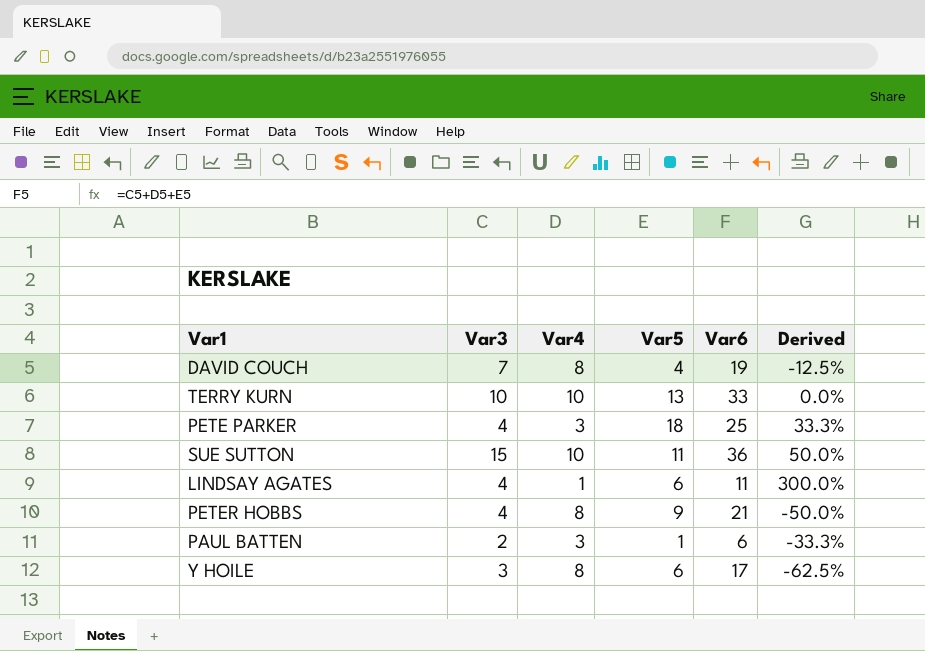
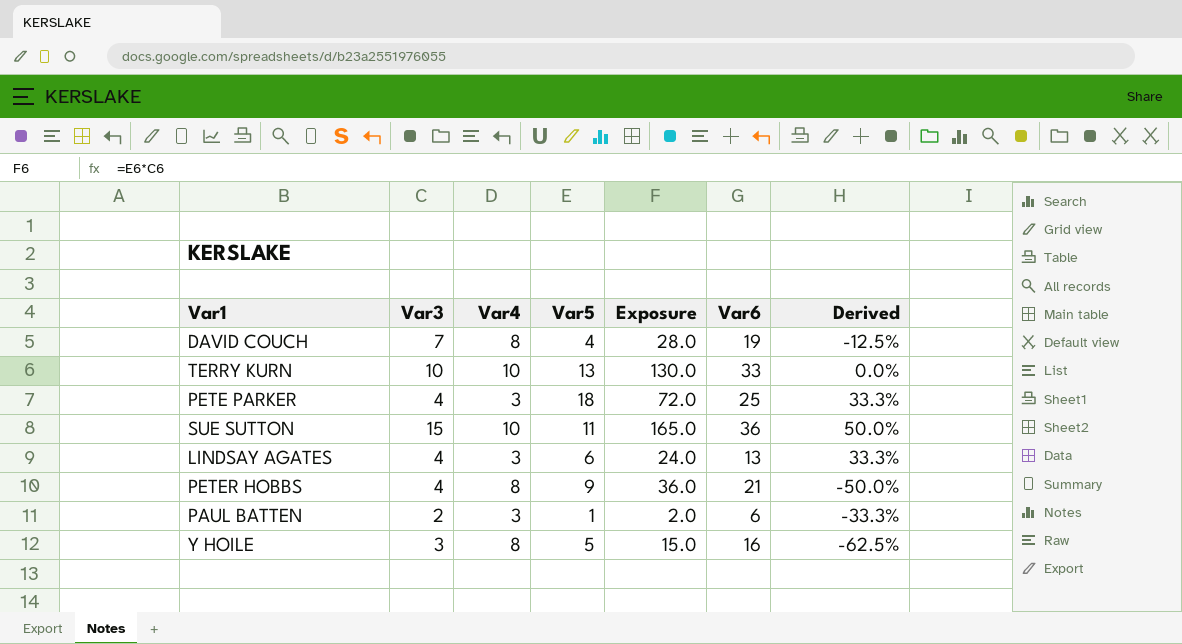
column Exposure | formula: none -> [Var3] * [Var5]
LINDSAY AGATES | Var4: 1 -> 3
LINDSAY AGATES | Var6: 11 -> 13
LINDSAY AGATES | Derived: 300.0% -> 33.3%
Y HOILE | Var5: 6 -> 5
Y HOILE | Var6: 17 -> 16

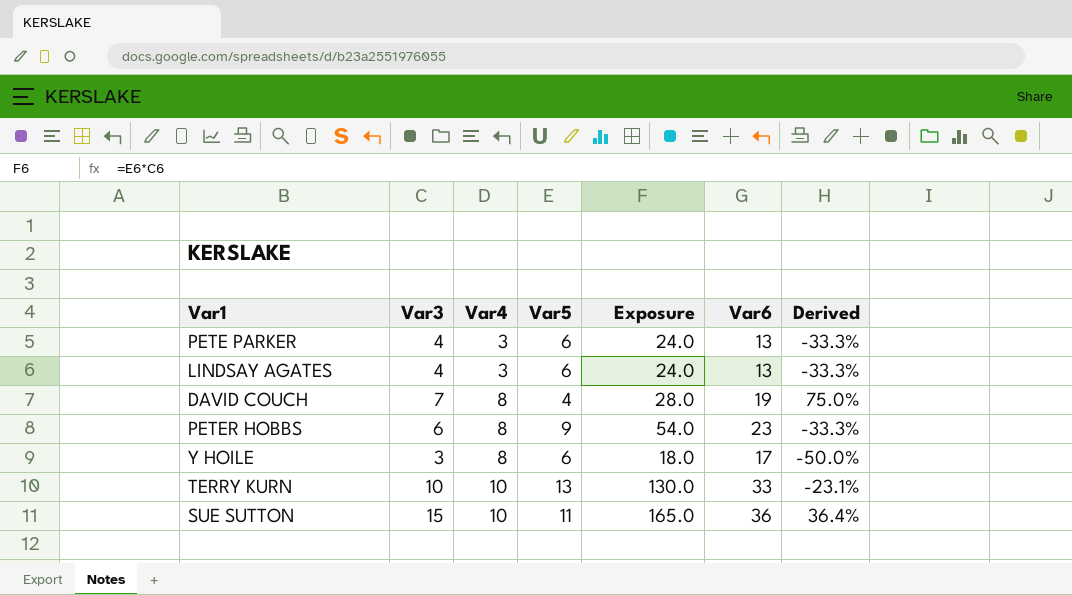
row order: none -> Var4 ascending
column Derived | formula: ([Var3] - [Var4]) / [Var4] -> ([Var3] - [Var5]) / [Var5]
row PAUL BATTEN: 2 | 3 | 1 | 2.0 | 6 | -33.3% -> none
PETE PARKER | Var5: 18 -> 6
PETE PARKER | Exposure: 72.0 -> 24.0
PETE PARKER | Var6: 25 -> 13
PETER HOBBS | Var3: 4 -> 6
PETER HOBBS | Exposure: 36.0 -> 54.0
PETER HOBBS | Var6: 21 -> 23
Y HOILE | Var5: 5 -> 6
Y HOILE | Exposure: 15.0 -> 18.0
Y HOILE | Var6: 16 -> 17

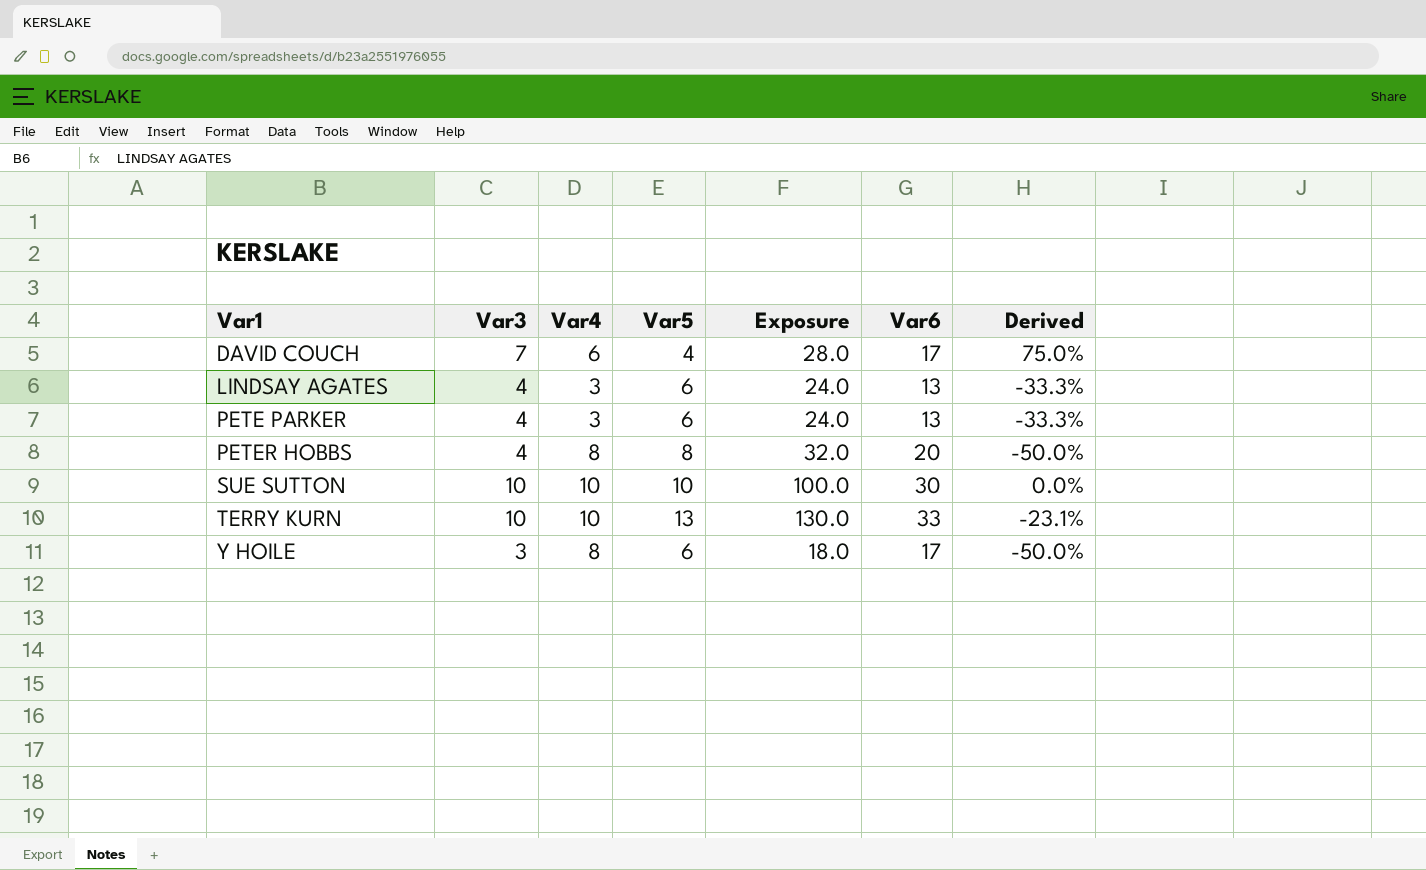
row order: Var4 ascending -> Var1 ascending
DAVID COUCH | Var4: 8 -> 6
DAVID COUCH | Var6: 19 -> 17
PETER HOBBS | Var3: 6 -> 4
PETER HOBBS | Var5: 9 -> 8
PETER HOBBS | Exposure: 54.0 -> 32.0
PETER HOBBS | Var6: 23 -> 20
PETER HOBBS | Derived: -33.3% -> -50.0%
SUE SUTTON | Var3: 15 -> 10
SUE SUTTON | Var5: 11 -> 10
SUE SUTTON | Exposure: 165.0 -> 100.0
SUE SUTTON | Var6: 36 -> 30
SUE SUTTON | Derived: 36.4% -> 0.0%

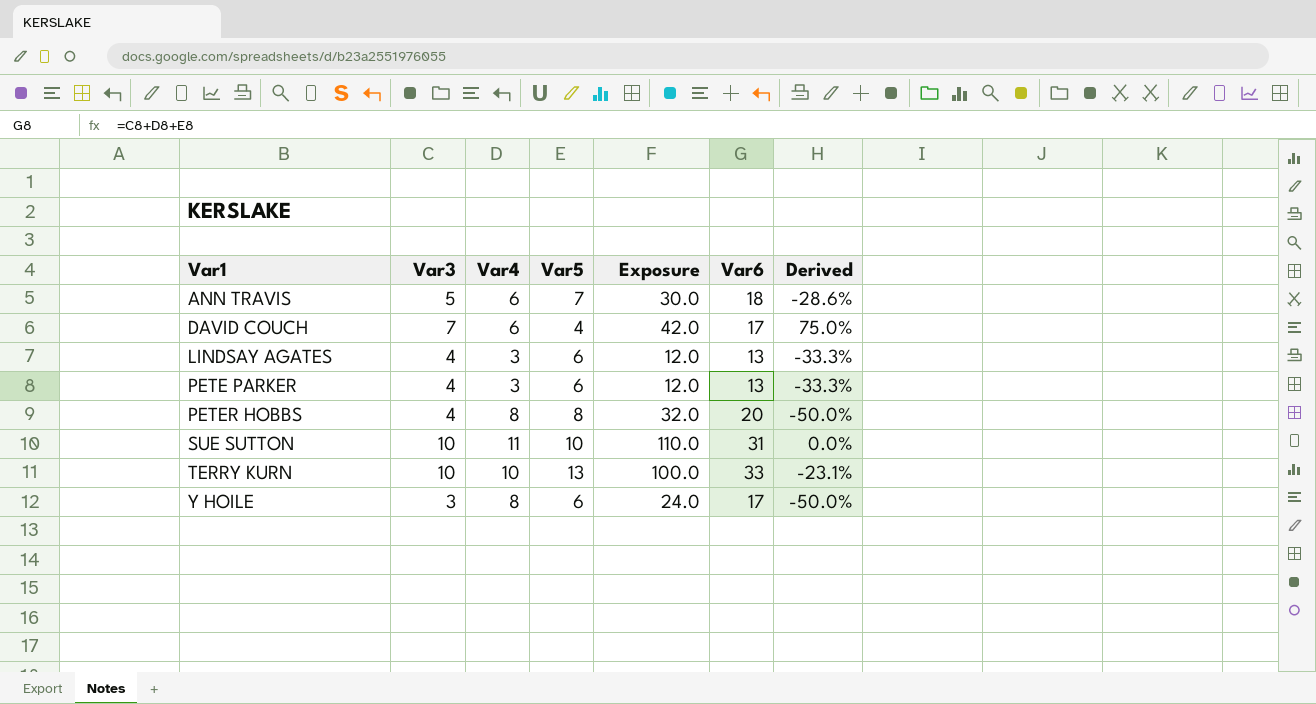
column Exposure | formula: [Var3] * [Var5] -> [Var3] * [Var4]
row ANN TRAVIS: none -> 5 | 6 | 7 | 30.0 | 18 | -28.6%
SUE SUTTON | Var4: 10 -> 11
SUE SUTTON | Var6: 30 -> 31

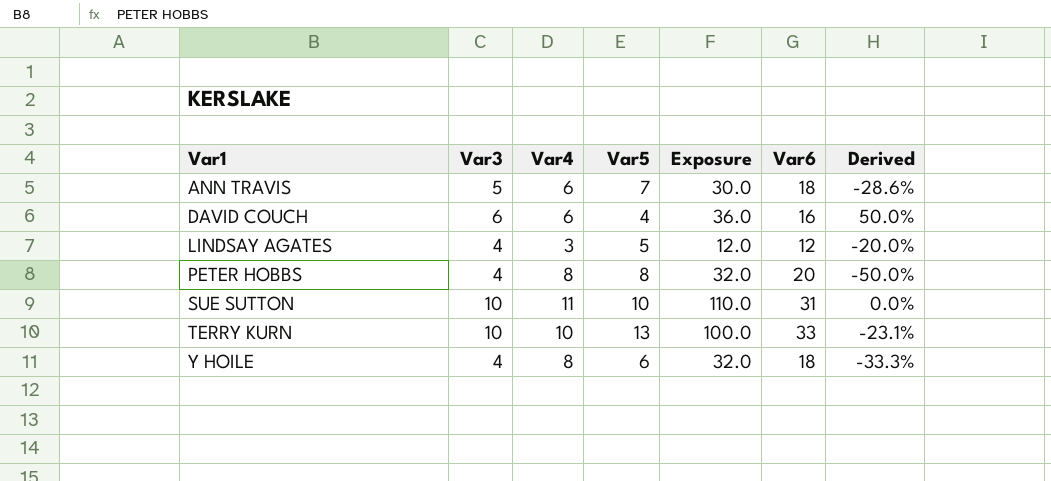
row PETE PARKER: 4 | 3 | 6 | 12.0 | 13 | -33.3% -> none
DAVID COUCH | Var3: 7 -> 6
DAVID COUCH | Exposure: 42.0 -> 36.0
DAVID COUCH | Var6: 17 -> 16
DAVID COUCH | Derived: 75.0% -> 50.0%
LINDSAY AGATES | Var5: 6 -> 5
LINDSAY AGATES | Var6: 13 -> 12
LINDSAY AGATES | Derived: -33.3% -> -20.0%
Y HOILE | Var3: 3 -> 4
Y HOILE | Exposure: 24.0 -> 32.0
Y HOILE | Var6: 17 -> 18
Y HOILE | Derived: -50.0% -> -33.3%

